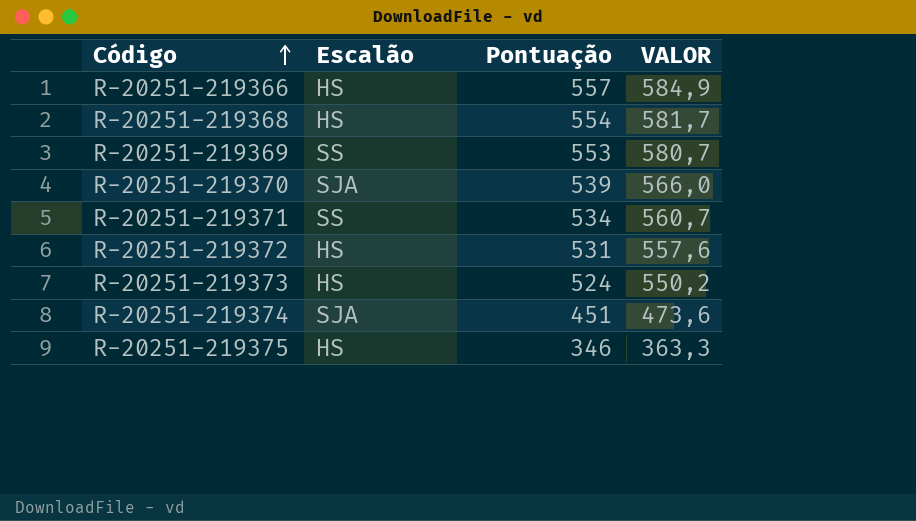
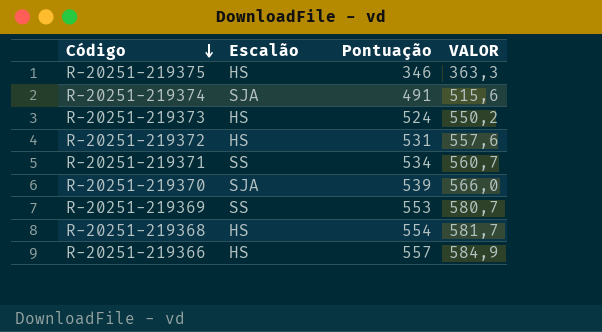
row order: Código ascending -> Código descending
R-20251-219374 | Pontuação: 451 -> 491
R-20251-219374 | VALOR: 473,6 -> 515,6

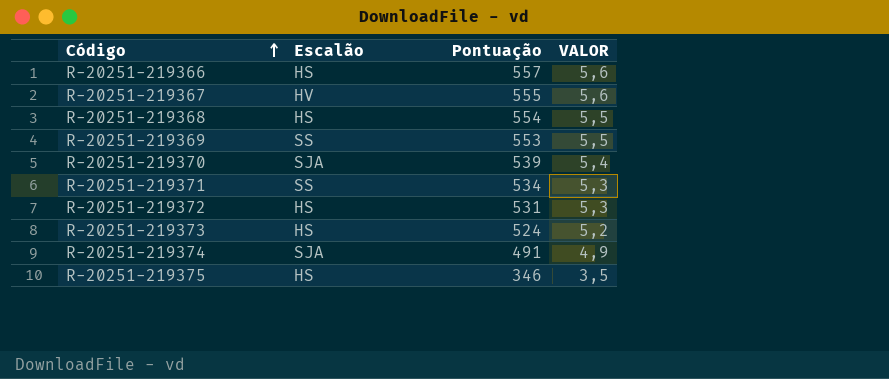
row order: Código descending -> Código ascending
column VALOR | formula: [Pontuação] * 1,05 -> [Pontuação] * 0,01
row R-20251-219367: none -> HV | 555 | 5,6

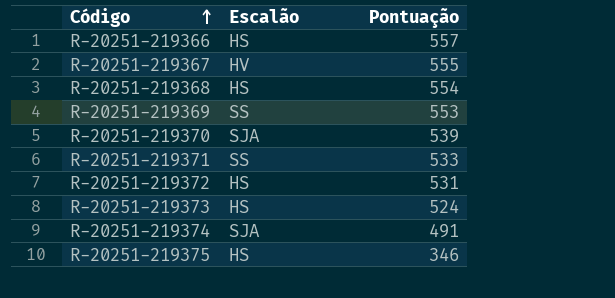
column VALOR | formula: [Pontuação] * 0,01 -> none
R-20251-219371 | Pontuação: 534 -> 533

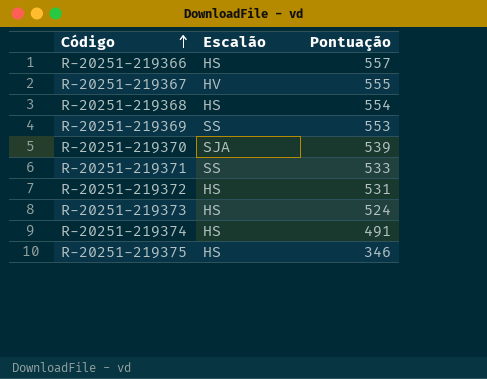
R-20251-219374 | Escalão: SJA -> HS

